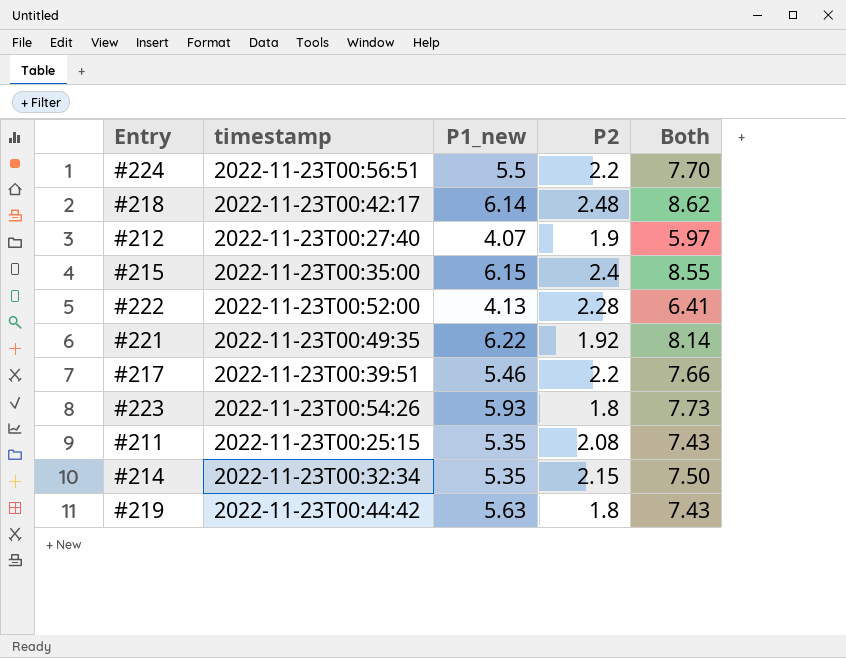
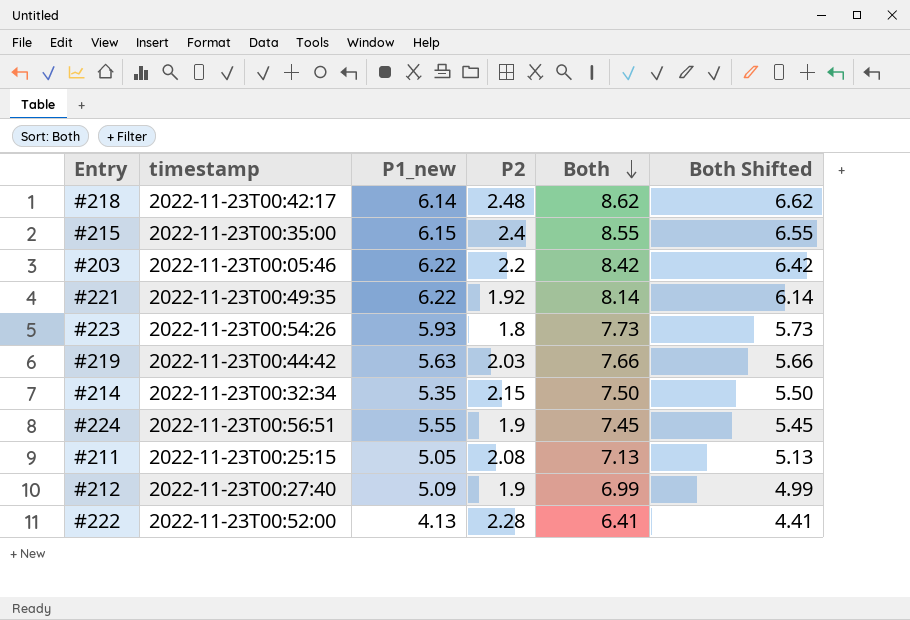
row order: none -> Both descending
column Both Shifted | formula: none -> [Both] - 2
row #217: 2022-11-23T00:39:51 | 5.46 | 2.2 | 7.66 -> none
row #203: none -> 2022-11-23T00:05:46 | 6.22 | 2.2 | 8.42 | 6.42
#219 | P2: 1.8 -> 2.03
#219 | Both: 7.43 -> 7.66
#224 | P1_new: 5.5 -> 5.55
#224 | P2: 2.2 -> 1.9
#224 | Both: 7.70 -> 7.45
#211 | P1_new: 5.35 -> 5.05
#211 | Both: 7.43 -> 7.13
#212 | P1_new: 4.07 -> 5.09
#212 | Both: 5.97 -> 6.99

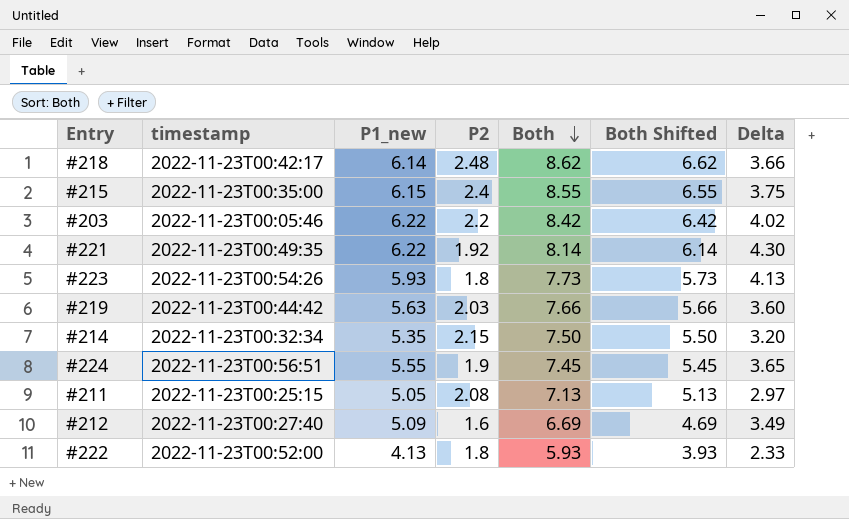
column Delta | formula: none -> [P1_new] - [P2]
#212 | P2: 1.9 -> 1.6
#212 | Both: 6.99 -> 6.69
#212 | Both Shifted: 4.99 -> 4.69
#222 | P2: 2.28 -> 1.8
#222 | Both: 6.41 -> 5.93
#222 | Both Shifted: 4.41 -> 3.93

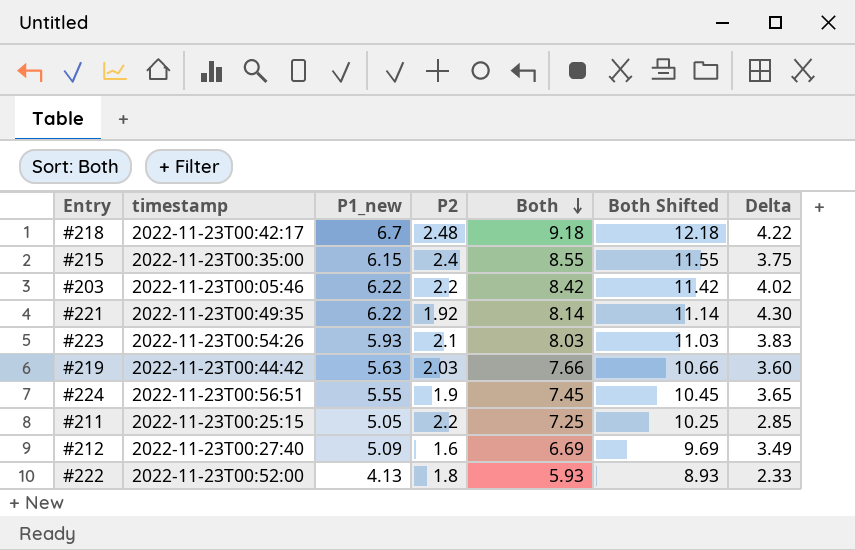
column Both Shifted | formula: [Both] - 2 -> [Both] + 3
row #214: 2022-11-23T00:32:34 | 5.35 | 2.15 | 7.50 | 5.50 | 3.20 -> none
#218 | P1_new: 6.14 -> 6.7
#218 | Both: 8.62 -> 9.18
#218 | Delta: 3.66 -> 4.22
#223 | P2: 1.8 -> 2.1
#223 | Both: 7.73 -> 8.03
#223 | Delta: 4.13 -> 3.83
#211 | P2: 2.08 -> 2.2
#211 | Both: 7.13 -> 7.25
#211 | Delta: 2.97 -> 2.85

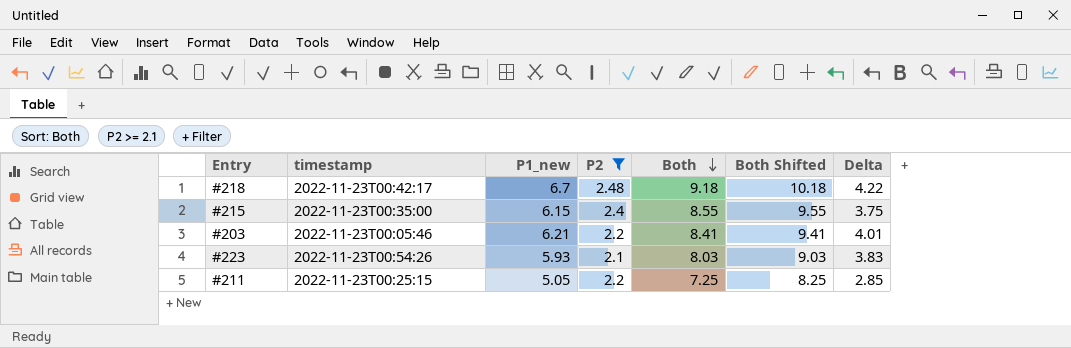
filter: none -> P2 >= 2.1
column Both Shifted | formula: [Both] + 3 -> [Both] + 1
#203 | P1_new: 6.22 -> 6.21
#203 | Both: 8.42 -> 8.41
#203 | Delta: 4.02 -> 4.01

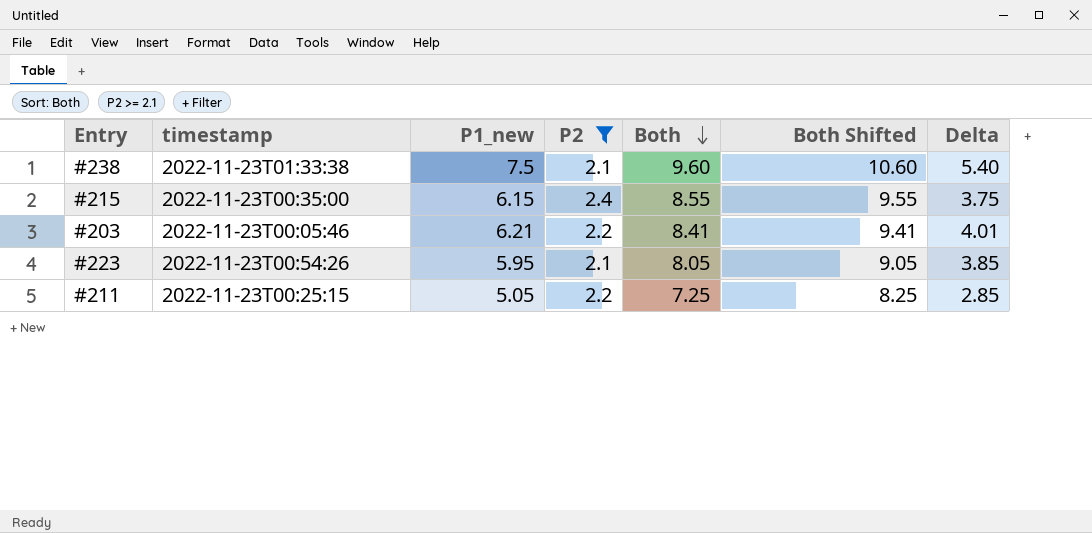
row #218: 2022-11-23T00:42:17 | 6.7 | 2.48 | 9.18 | 10.18 | 4.22 -> none
row #238: none -> 2022-11-23T01:33:38 | 7.5 | 2.1 | 9.60 | 10.60 | 5.40
#223 | P1_new: 5.93 -> 5.95
#223 | Both: 8.03 -> 8.05
#223 | Both Shifted: 9.03 -> 9.05
#223 | Delta: 3.83 -> 3.85

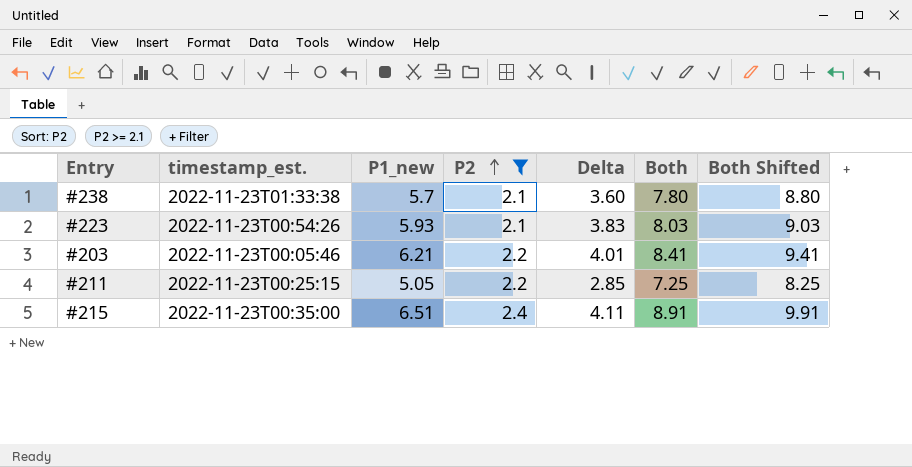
row order: Both descending -> P2 ascending
column name: timestamp -> timestamp_est.
column Delta | position: 7 -> 5
#238 | P1_new: 7.5 -> 5.7
#238 | Delta: 5.40 -> 3.60
#238 | Both: 9.60 -> 7.80
#238 | Both Shifted: 10.60 -> 8.80
#223 | P1_new: 5.95 -> 5.93
#223 | Delta: 3.85 -> 3.83
#223 | Both: 8.05 -> 8.03
#223 | Both Shifted: 9.05 -> 9.03
#215 | P1_new: 6.15 -> 6.51
#215 | Delta: 3.75 -> 4.11
#215 | Both: 8.55 -> 8.91
#215 | Both Shifted: 9.55 -> 9.91

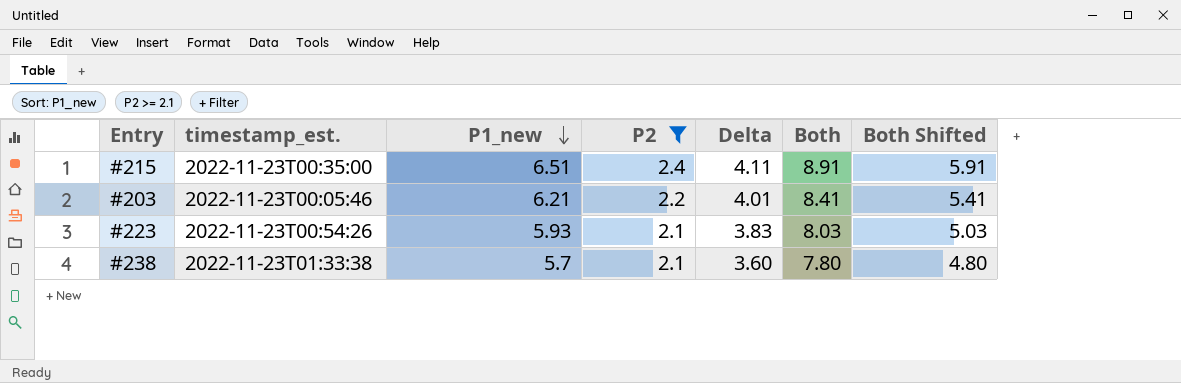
row order: P2 ascending -> P1_new descending
column Both Shifted | formula: [Both] + 1 -> [Both] - 3
row #211: 2022-11-23T00:25:15 | 5.05 | 2.2 | 2.85 | 7.25 | 8.25 -> none

